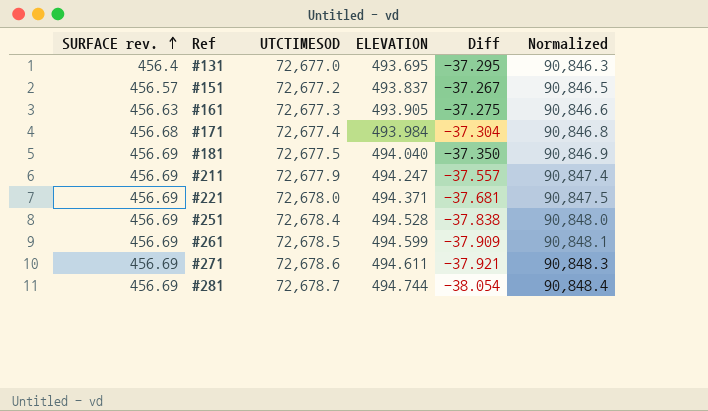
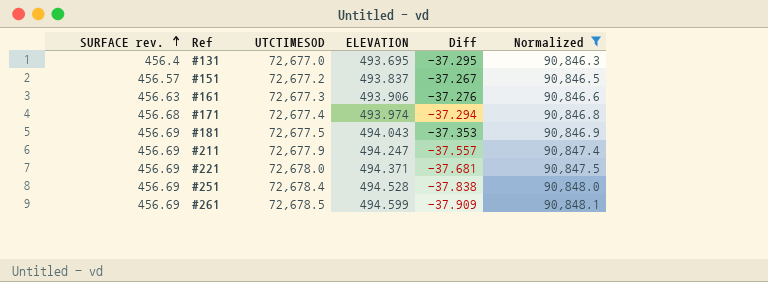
filter: none -> Normalized <= 90,848.1
#161 | ELEVATION: 493.905 -> 493.906
#161 | Diff: -37.275 -> -37.276
#171 | ELEVATION: 493.984 -> 493.974
#171 | Diff: -37.304 -> -37.294
#181 | ELEVATION: 494.040 -> 494.043
#181 | Diff: -37.350 -> -37.353

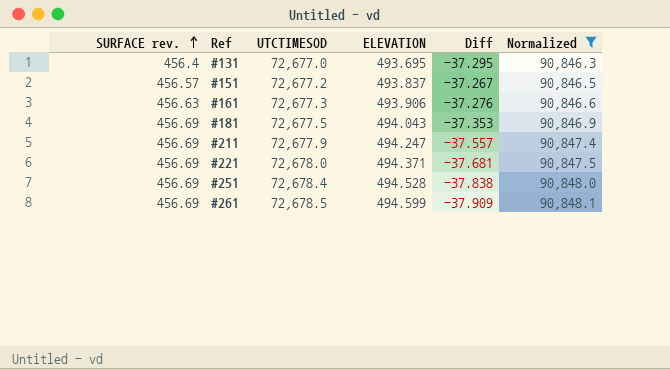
row #171: 456.68 | 72,677.4 | 493.974 | -37.294 | 90,846.8 -> none

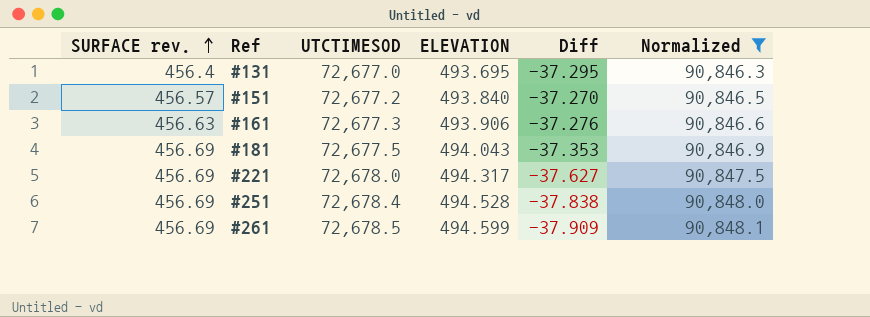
row #211: 456.69 | 72,677.9 | 494.247 | -37.557 | 90,847.4 -> none
#151 | ELEVATION: 493.837 -> 493.840
#151 | Diff: -37.267 -> -37.270
#221 | ELEVATION: 494.371 -> 494.317
#221 | Diff: -37.681 -> -37.627

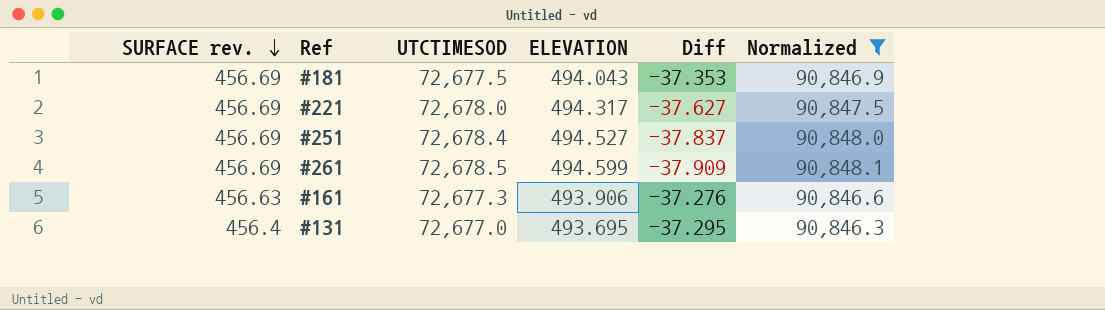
row order: SURFACE rev. ascending -> SURFACE rev. descending
row #151: 456.57 | 72,677.2 | 493.840 | -37.270 | 90,846.5 -> none
#251 | ELEVATION: 494.528 -> 494.527
#251 | Diff: -37.838 -> -37.837

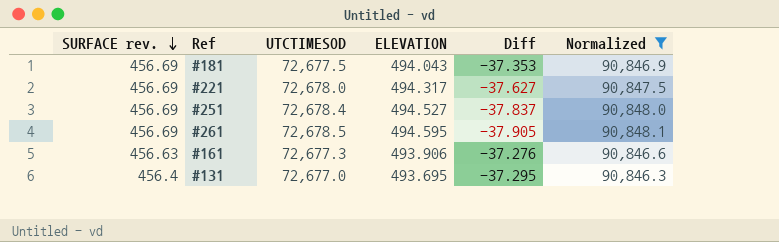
#261 | ELEVATION: 494.599 -> 494.595
#261 | Diff: -37.909 -> -37.905

